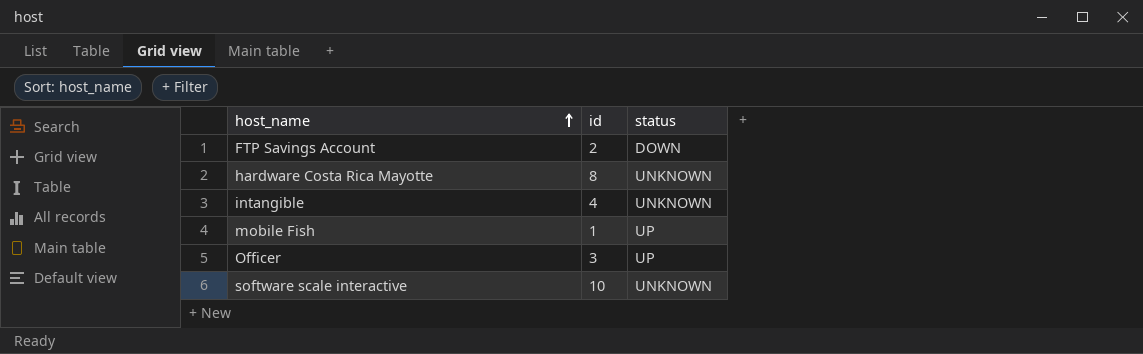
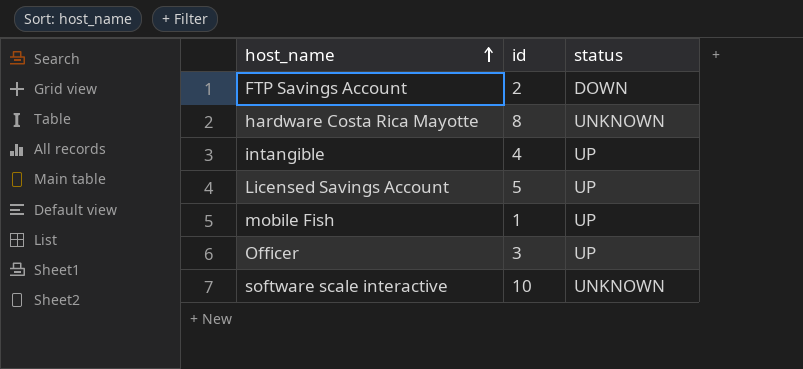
intangible | status: UNKNOWN -> UP
row Licensed Savings Account: none -> 5 | UP

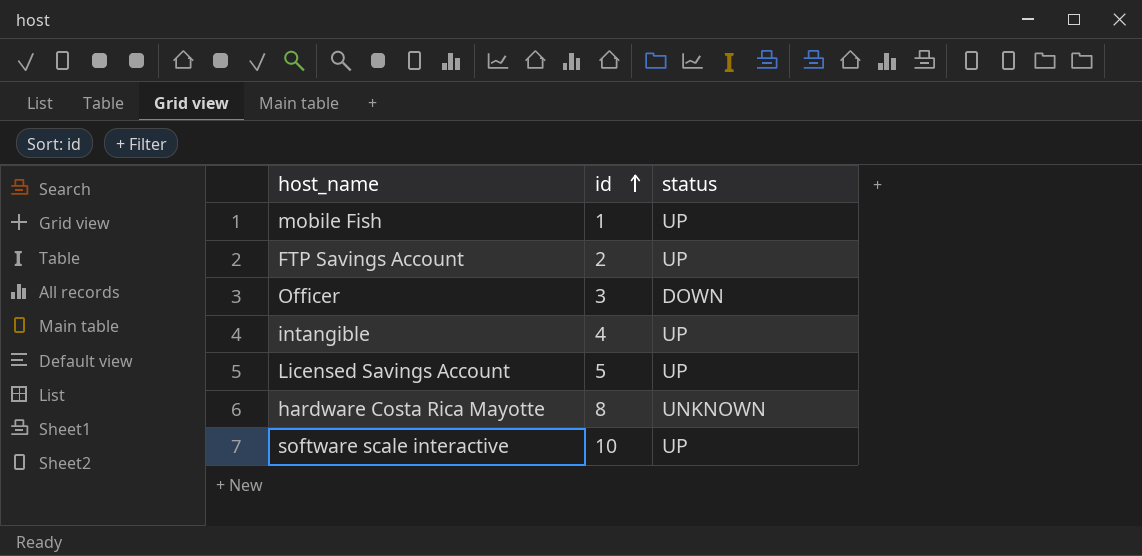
row order: host_name ascending -> id ascending
FTP Savings Account | status: DOWN -> UP
Officer | status: UP -> DOWN
software scale interactive | status: UNKNOWN -> UP

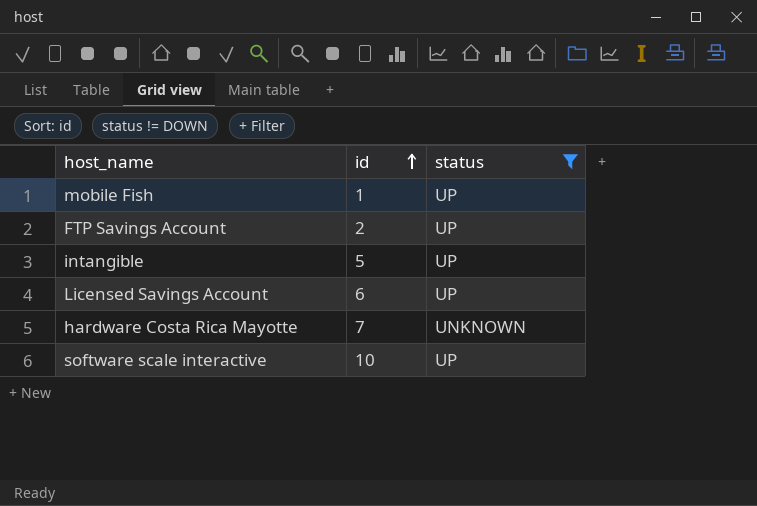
filter: none -> status != DOWN
intangible | id: 4 -> 5
Licensed Savings Account | id: 5 -> 6
hardware Costa Rica Mayotte | id: 8 -> 7

